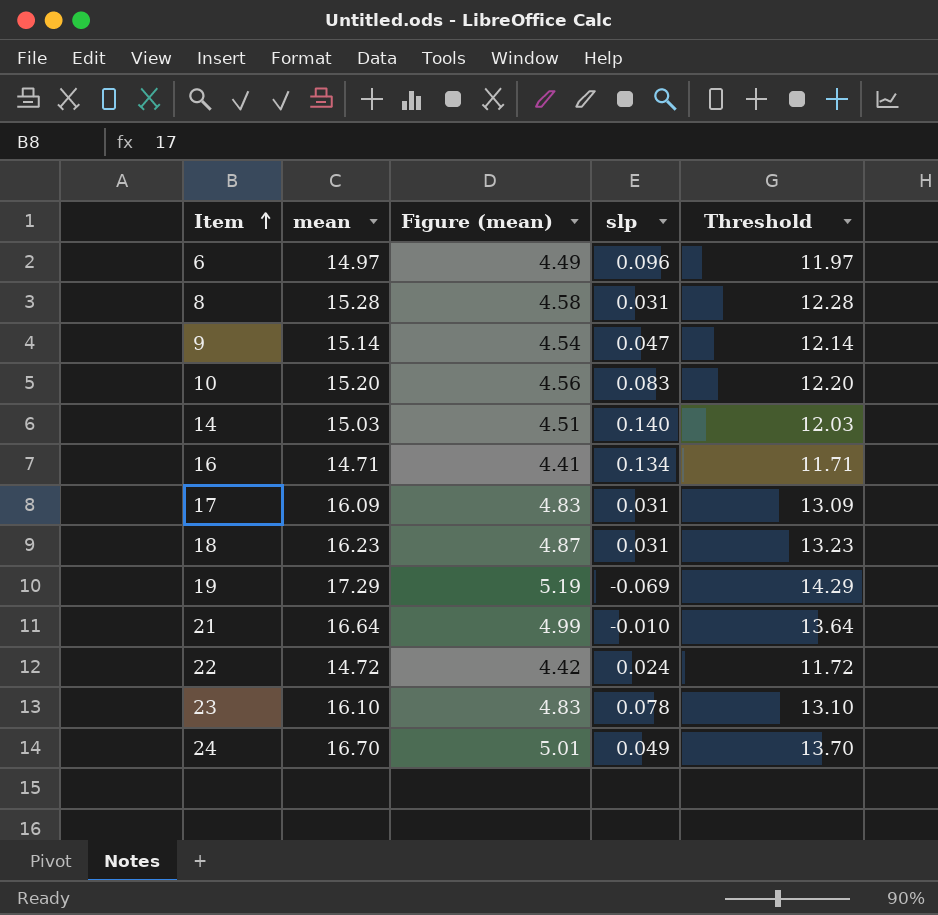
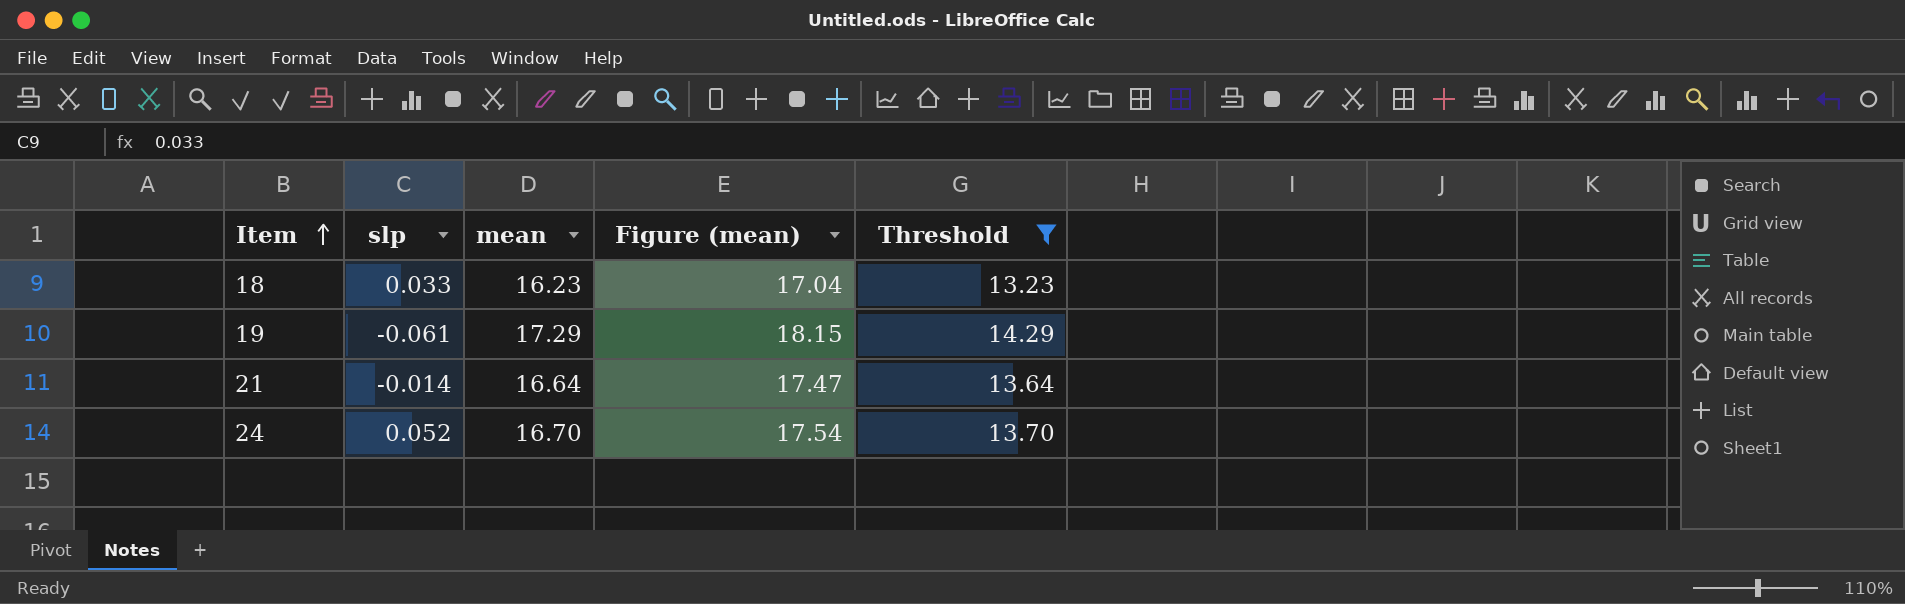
filter: none -> Threshold >= 13.23
column slp | position: 4 -> 2
column Figure (mean) | formula: [mean] * 0.3 -> [mean] * 1.05
18 | slp: 0.031 -> 0.033
19 | slp: -0.069 -> -0.061
21 | slp: -0.010 -> -0.014
24 | slp: 0.049 -> 0.052

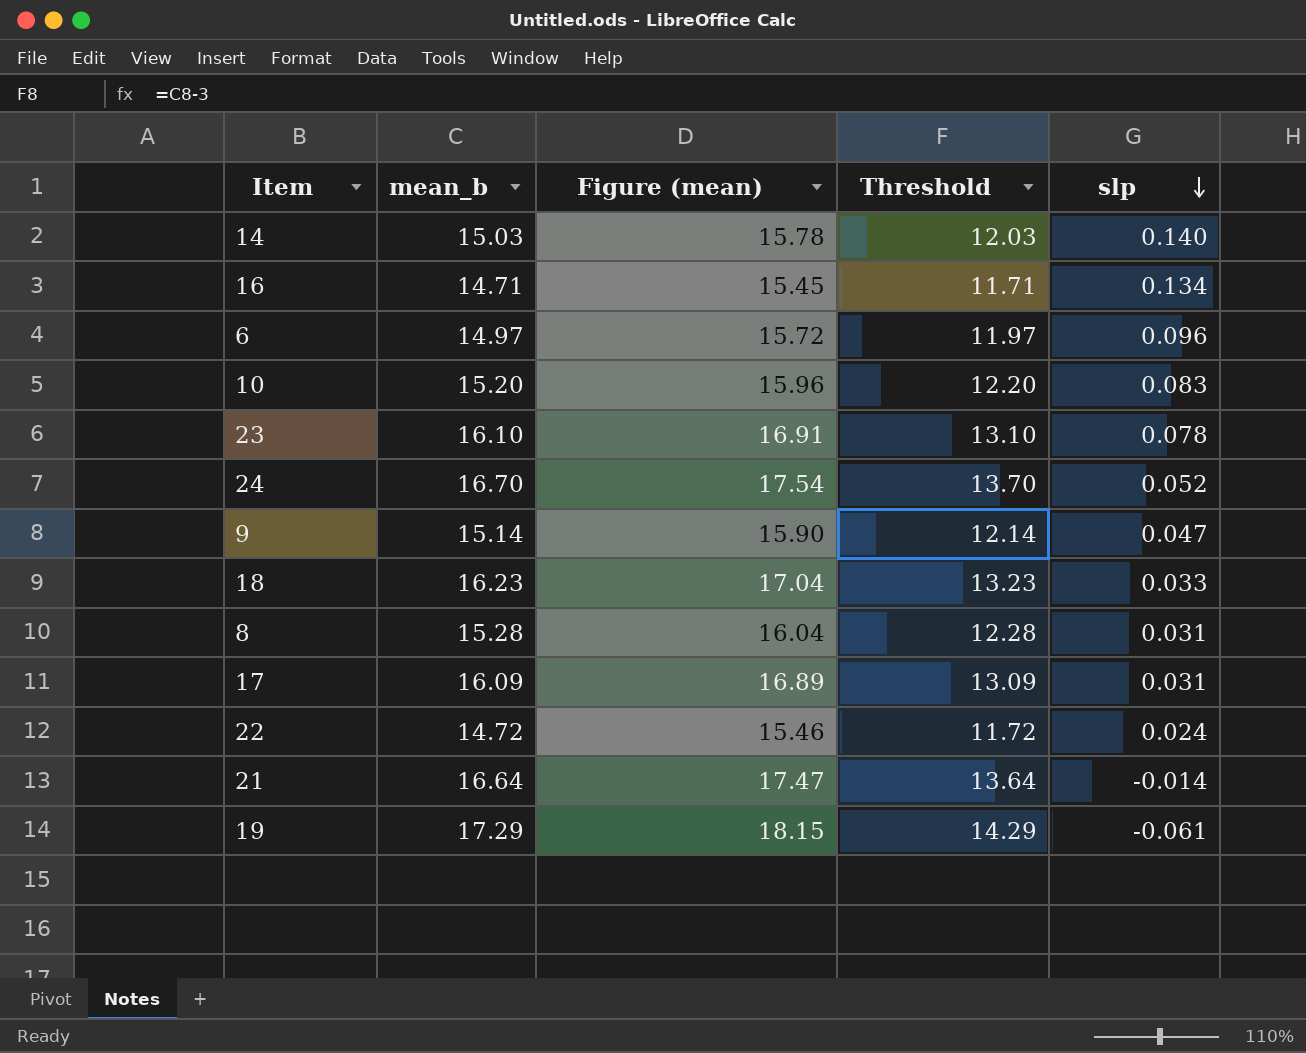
filter: Threshold >= 13.23 -> none
row order: Item ascending -> slp descending
column name: mean -> mean_b
column slp | position: 2 -> 5

